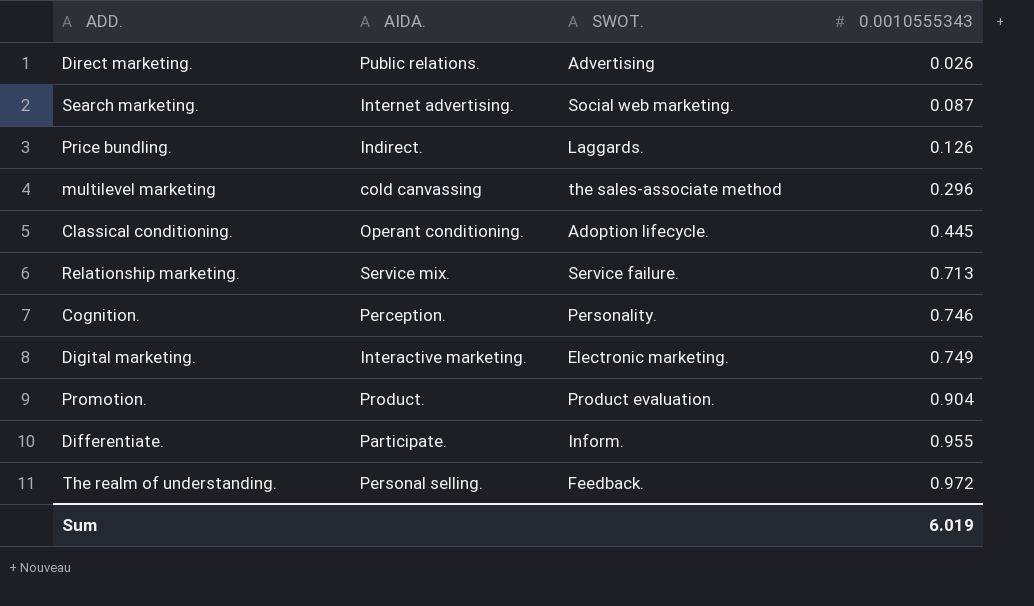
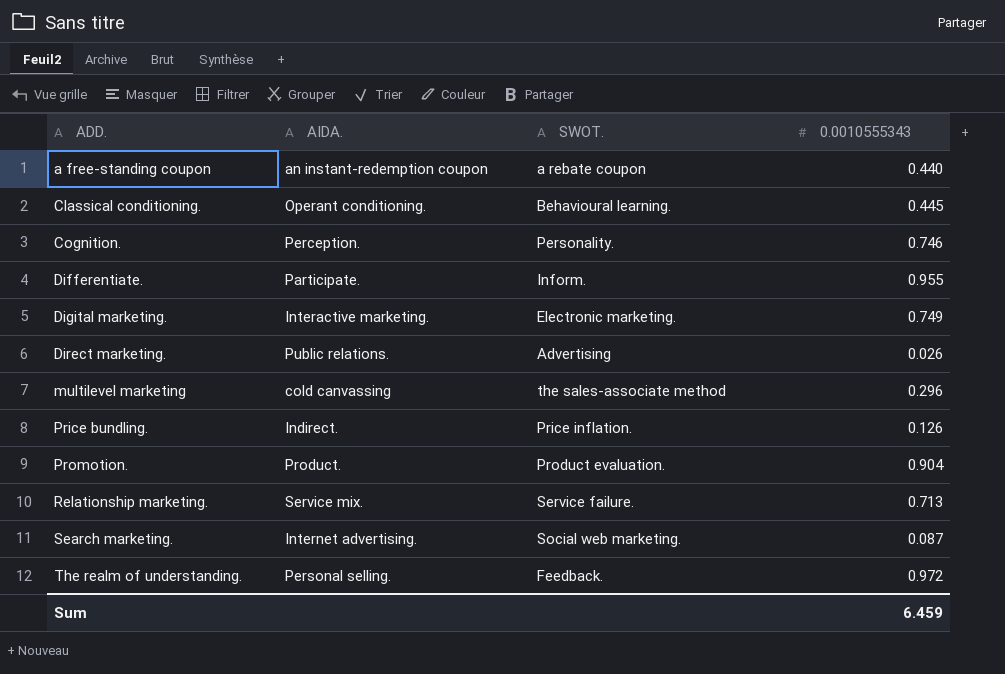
row order: 0.0010555343 ascending -> ADD. ascending
row a free-standing coupon: none -> an instant-redemption coupon | a rebate coupon | 0.440
Classical conditioning. | SWOT.: Adoption lifecycle. -> Behavioural learning.
Price bundling. | SWOT.: Laggards. -> Price inflation.
Sum | 0.0010555343: 6.019 -> 6.459

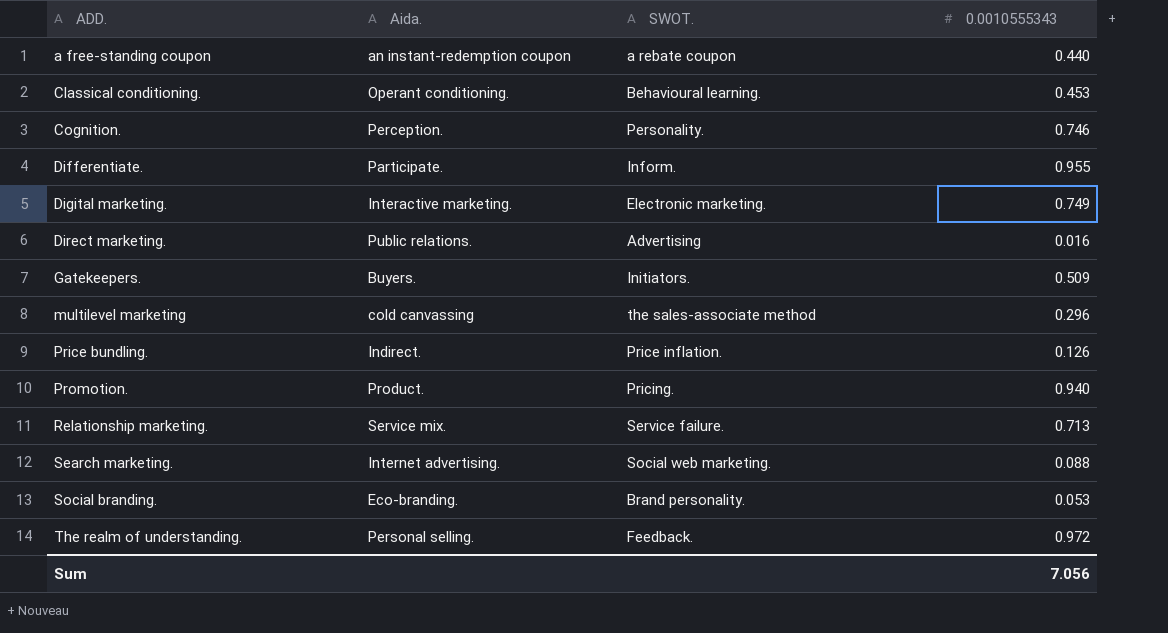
column name: AIDA. -> Aida.
Classical conditioning. | 0.0010555343: 0.445 -> 0.453
Direct marketing. | 0.0010555343: 0.026 -> 0.016
row Gatekeepers.: none -> Buyers. | Initiators. | 0.509
Promotion. | SWOT.: Product evaluation. -> Pricing.
Promotion. | 0.0010555343: 0.904 -> 0.940
Search marketing. | 0.0010555343: 0.087 -> 0.088
row Social branding.: none -> Eco-branding. | Brand personality. | 0.053
Sum | 0.0010555343: 6.459 -> 7.056

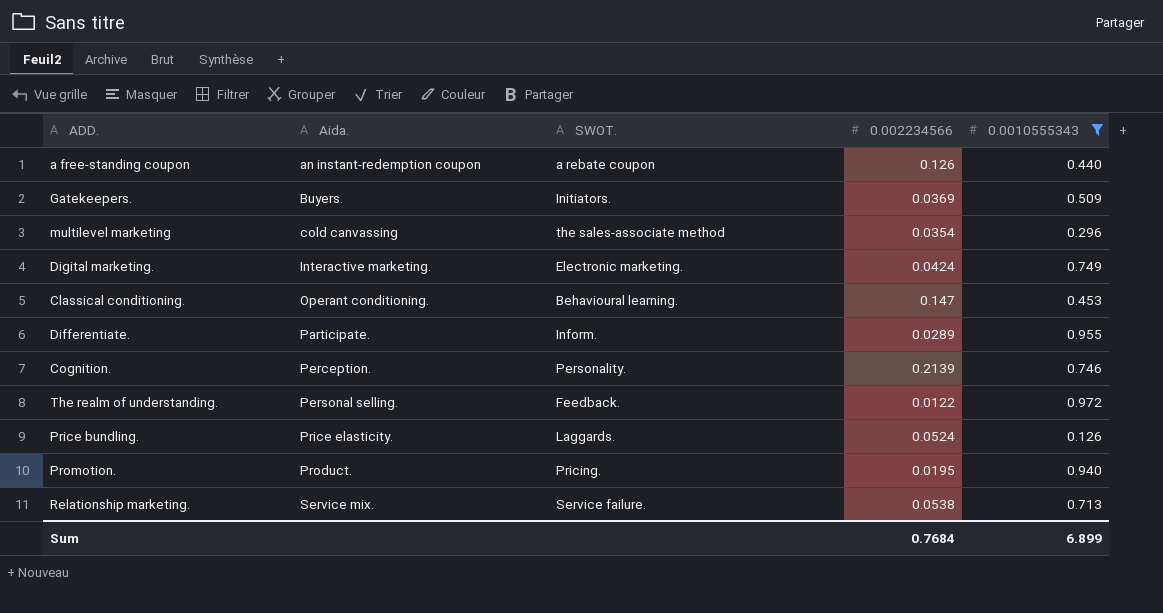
filter: none -> 0.0010555343 >= 0.126
row order: ADD. ascending -> Aida. ascending
column 0.002234566 | position: none -> 4
Price bundling. | Aida.: Indirect. -> Price elasticity.
Price bundling. | SWOT.: Price inflation. -> Laggards.
Sum | 0.0010555343: 7.056 -> 6.899

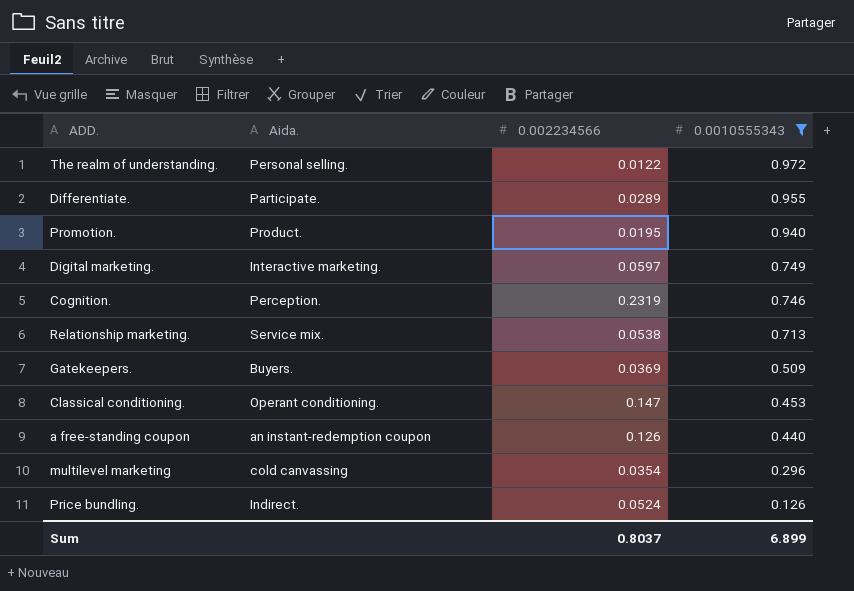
row order: Aida. ascending -> 0.0010555343 descending
column SWOT. | position: 3 -> none
Digital marketing. | 0.002234566: 0.0424 -> 0.0597
Cognition. | 0.002234566: 0.2139 -> 0.2319
Price bundling. | Aida.: Price elasticity. -> Indirect.
Sum | 0.002234566: 0.7684 -> 0.8037

